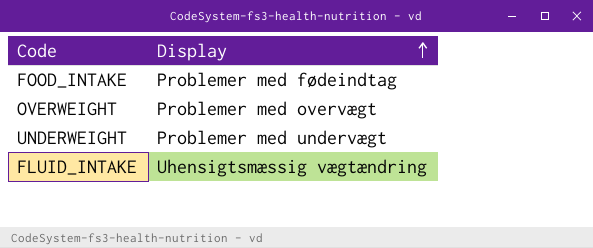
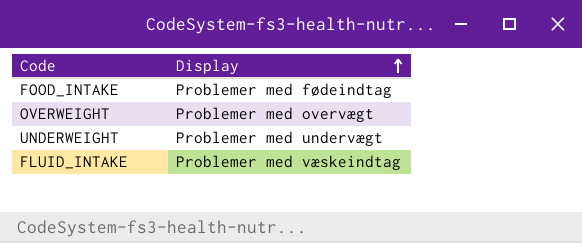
FLUID_INTAKE | Display: Uhensigtsmæssig vægtændring -> Problemer med væskeindtag

